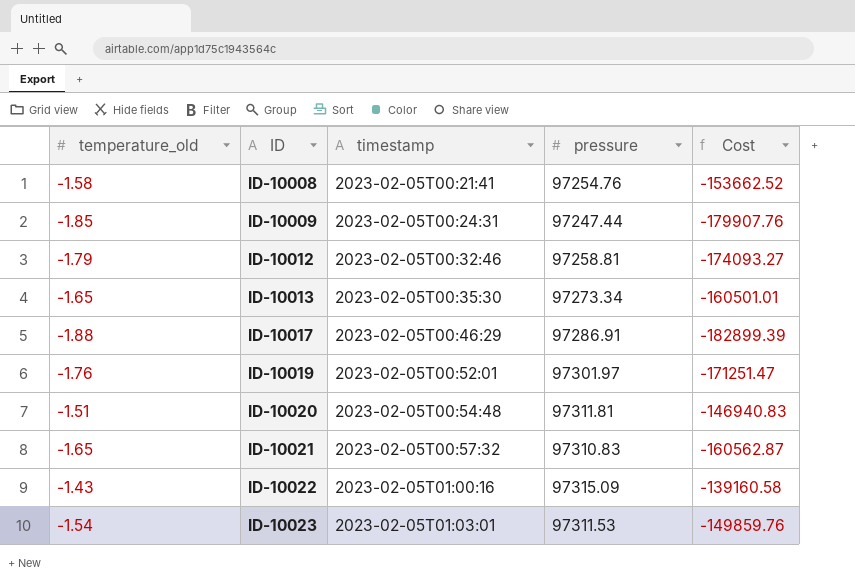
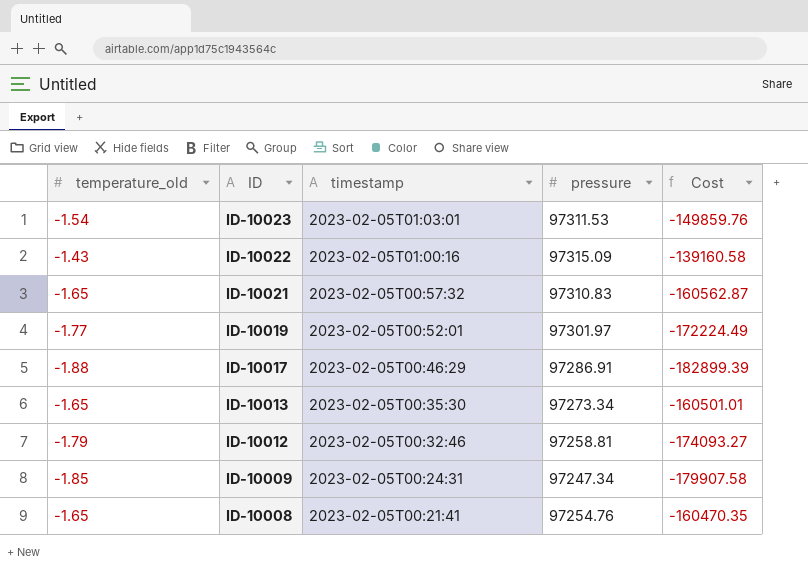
row order: ID ascending -> ID descending
row ID-10020: -1.51 | 2023-02-05T00:54:48 | 97311.81 | -146940.83 -> none
ID-10019 | temperature_old: -1.76 -> -1.77
ID-10019 | Cost: -171251.47 -> -172224.49
ID-10009 | pressure: 97247.44 -> 97247.34
ID-10009 | Cost: -179907.76 -> -179907.58
ID-10008 | temperature_old: -1.58 -> -1.65
ID-10008 | Cost: -153662.52 -> -160470.35

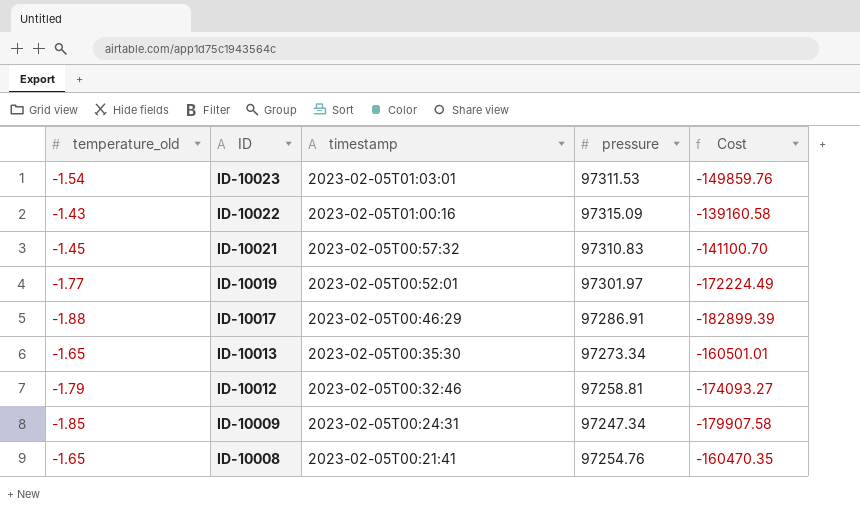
ID-10021 | temperature_old: -1.65 -> -1.45
ID-10021 | Cost: -160562.87 -> -141100.70

